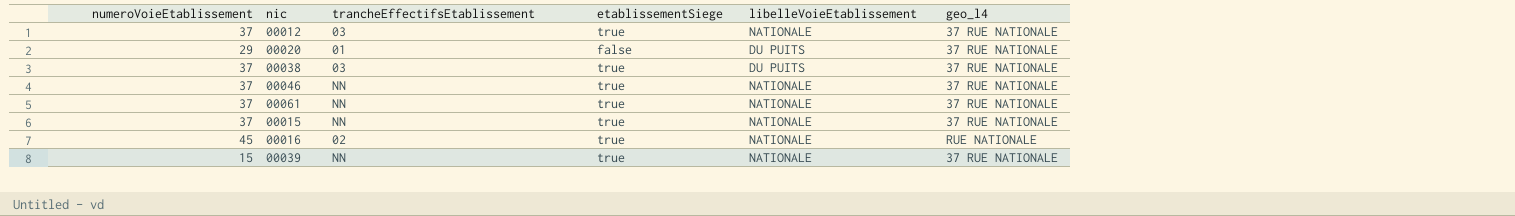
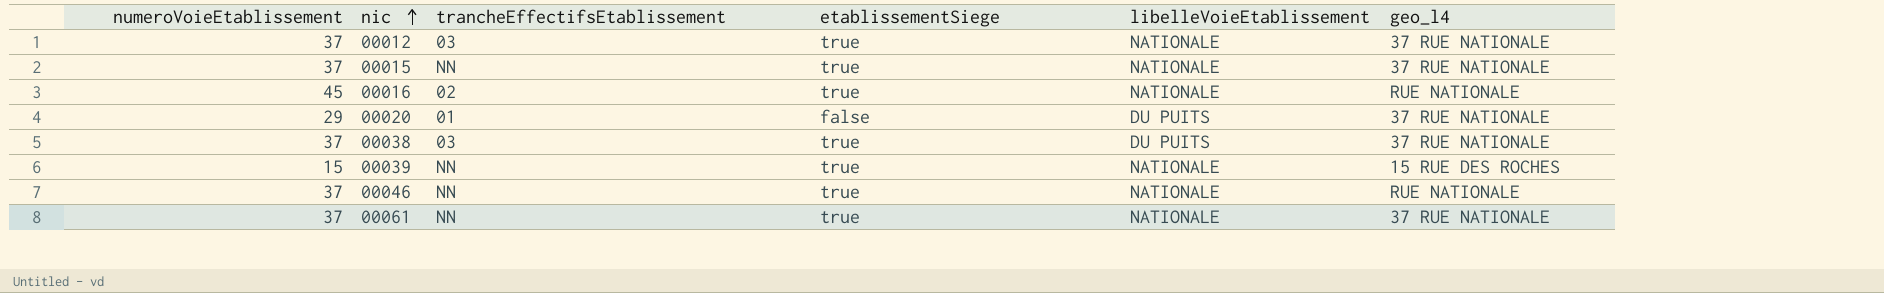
row order: none -> nic ascending
00039 | geo_l4: 37 RUE NATIONALE -> 15 RUE DES ROCHES
00046 | geo_l4: 37 RUE NATIONALE -> RUE NATIONALE

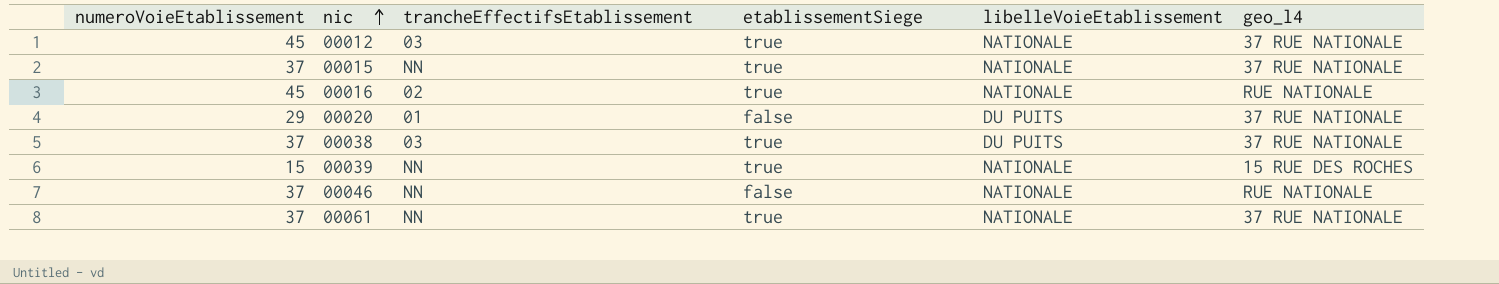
00012 | numeroVoieEtablissement: 37 -> 45
00046 | etablissementSiege: true -> false

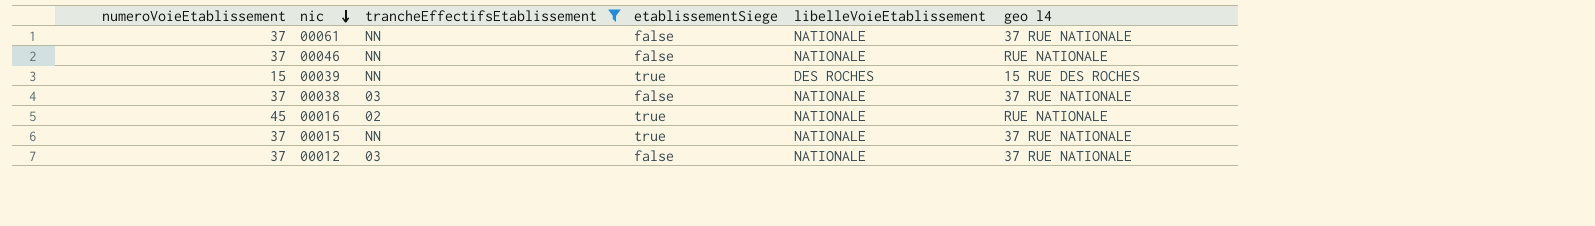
filter: none -> trancheEffectifsEtablissement != 01
row order: nic ascending -> nic descending
column name: geo_l4 -> geo l4
00061 | etablissementSiege: true -> false
00039 | libelleVoieEtablissement: NATIONALE -> DES ROCHES
00038 | etablissementSiege: true -> false
00038 | libelleVoieEtablissement: DU PUITS -> NATIONALE
00012 | numeroVoieEtablissement: 45 -> 37
00012 | etablissementSiege: true -> false

